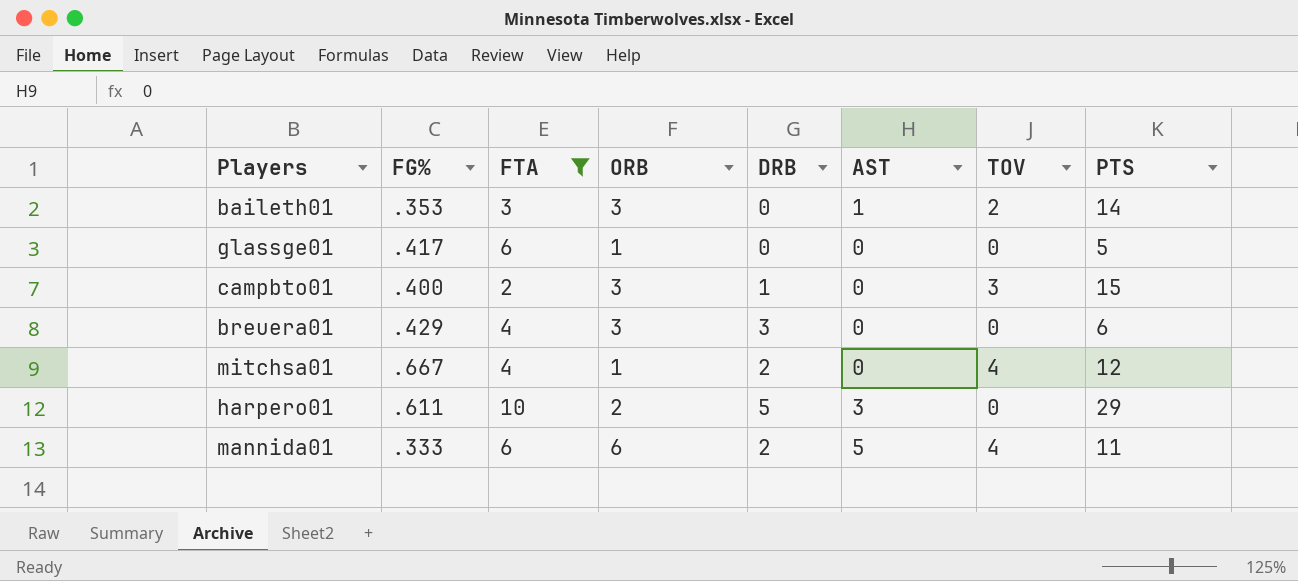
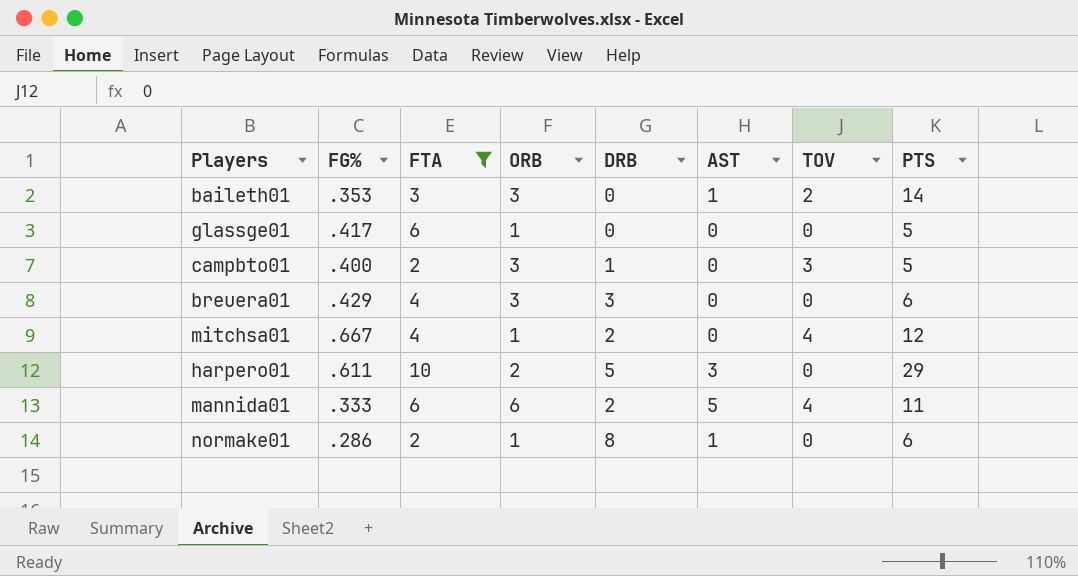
campbto01 | PTS: 15 -> 5
row normake01: none -> .286 | 2 | 1 | 8 | 1 | 0 | 6

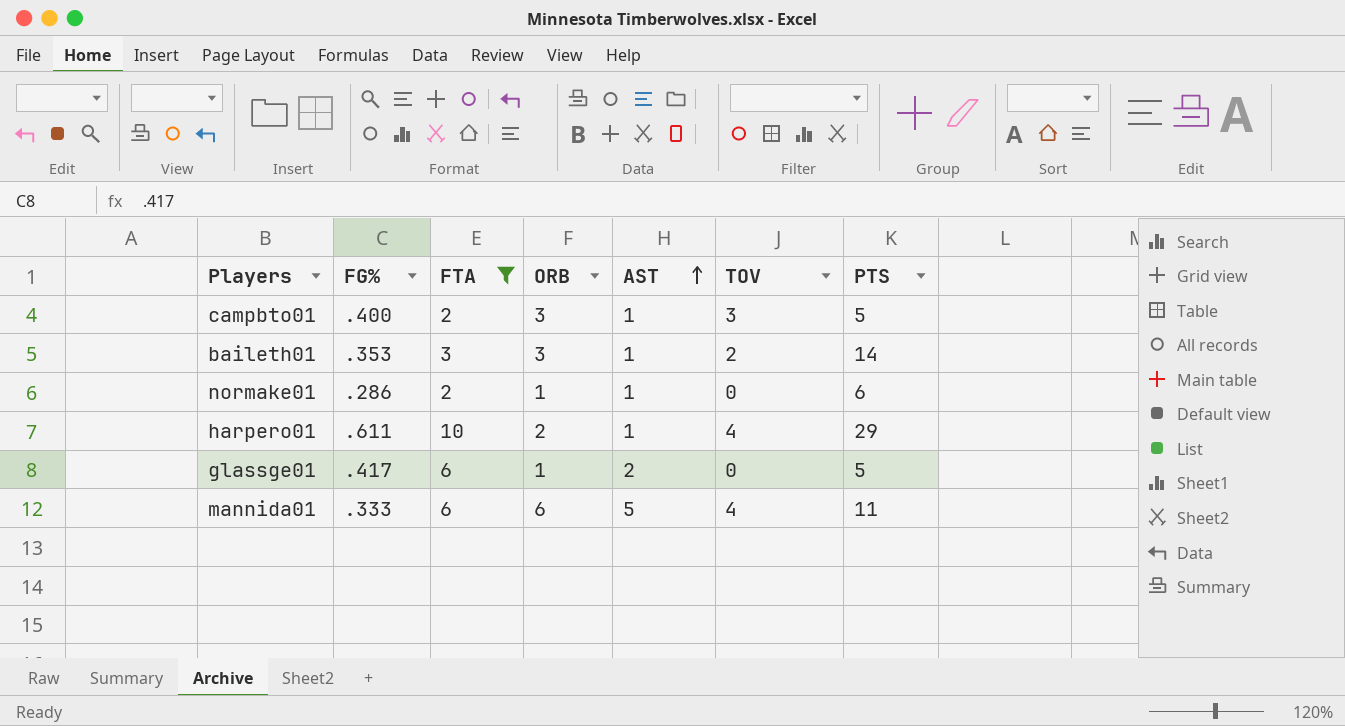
row order: none -> AST ascending
column DRB | position: 5 -> none
row breuera01: .429 | 4 | 3 | 3 | 0 | 0 | 6 -> none
row mitchsa01: .667 | 4 | 1 | 2 | 0 | 4 | 12 -> none
campbto01 | AST: 0 -> 1
harpero01 | AST: 3 -> 1
harpero01 | TOV: 0 -> 4
glassge01 | AST: 0 -> 2

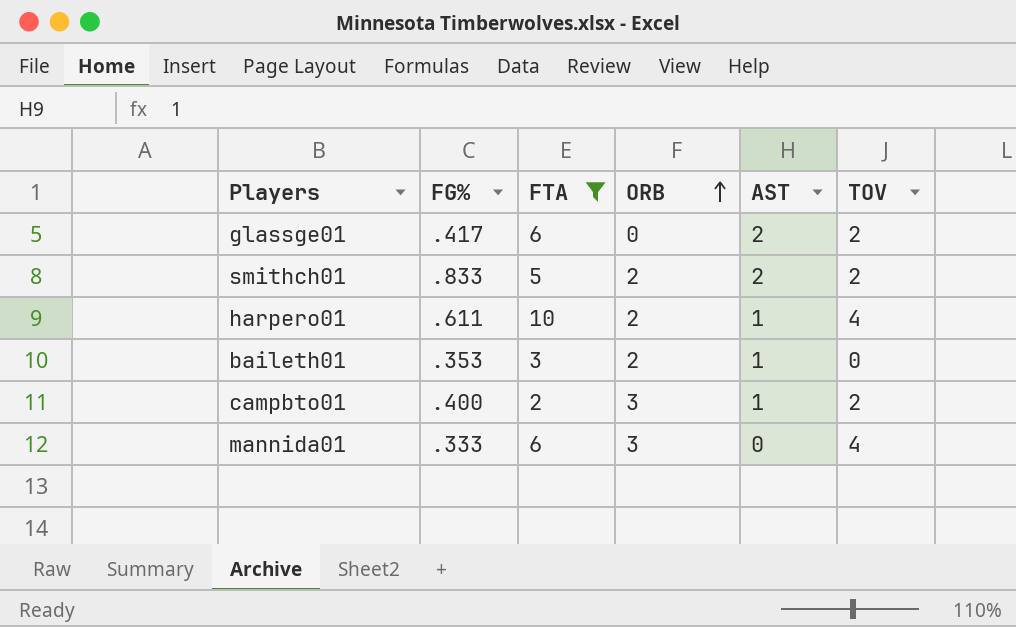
row order: AST ascending -> ORB ascending
column PTS | position: 7 -> none
row normake01: .286 | 2 | 1 | 1 | 0 | 6 -> none
glassge01 | ORB: 1 -> 0
glassge01 | TOV: 0 -> 2
row smithch01: none -> .833 | 5 | 2 | 2 | 2
baileth01 | ORB: 3 -> 2
baileth01 | TOV: 2 -> 0
campbto01 | TOV: 3 -> 2
mannida01 | ORB: 6 -> 3
mannida01 | AST: 5 -> 0

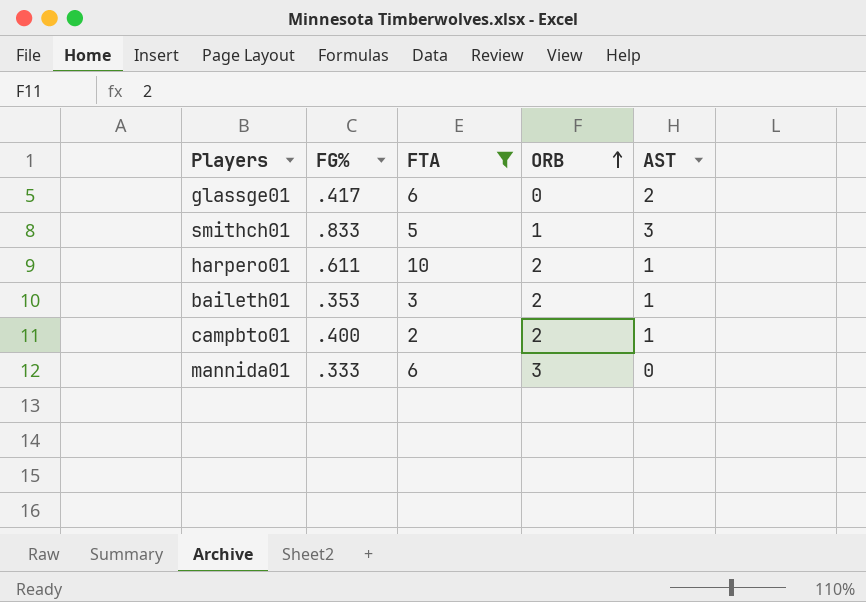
column TOV | position: 6 -> none
smithch01 | ORB: 2 -> 1
smithch01 | AST: 2 -> 3
campbto01 | ORB: 3 -> 2

